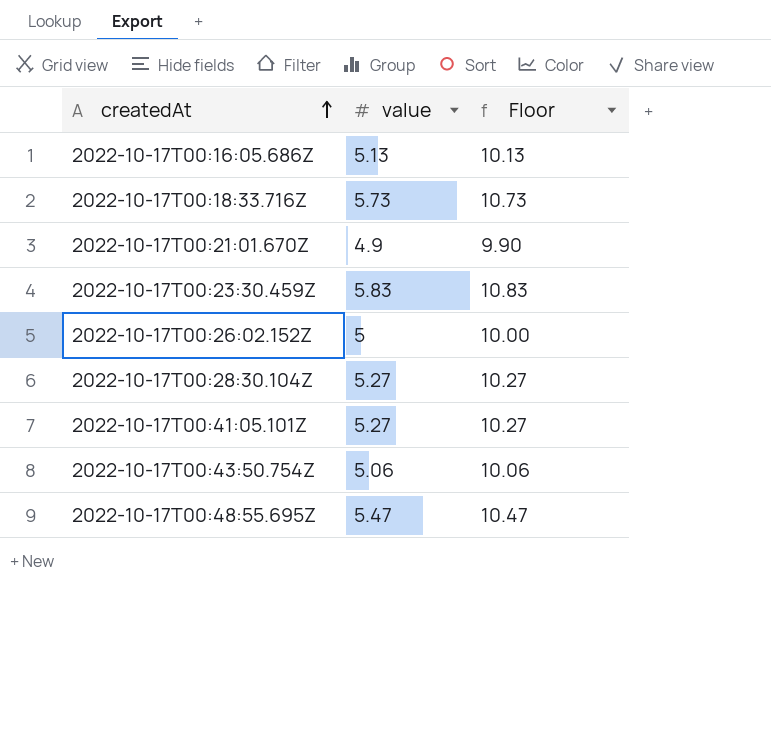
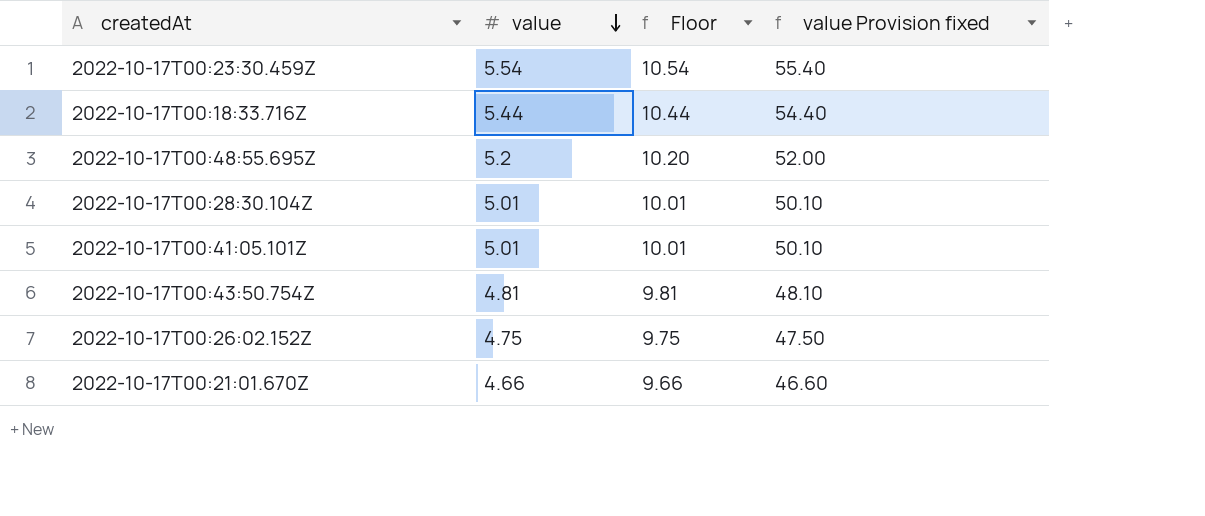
row order: createdAt ascending -> value descending
column value Provision fixed | formula: none -> [value] * 10
row 2022-10-17T00:16:05.686Z: 5.13 | 10.13 -> none
2022-10-17T00:23:30.459Z | value: 5.83 -> 5.54
2022-10-17T00:23:30.459Z | Floor: 10.83 -> 10.54
2022-10-17T00:18:33.716Z | value: 5.73 -> 5.44
2022-10-17T00:18:33.716Z | Floor: 10.73 -> 10.44
2022-10-17T00:48:55.695Z | value: 5.47 -> 5.2
2022-10-17T00:48:55.695Z | Floor: 10.47 -> 10.20
2022-10-17T00:28:30.104Z | value: 5.27 -> 5.01
2022-10-17T00:28:30.104Z | Floor: 10.27 -> 10.01
2022-10-17T00:41:05.101Z | value: 5.27 -> 5.01
2022-10-17T00:41:05.101Z | Floor: 10.27 -> 10.01
2022-10-17T00:43:50.754Z | value: 5.06 -> 4.81
2022-10-17T00:43:50.754Z | Floor: 10.06 -> 9.81
2022-10-17T00:26:02.152Z | value: 5 -> 4.75
2022-10-17T00:26:02.152Z | Floor: 10.00 -> 9.75
2022-10-17T00:21:01.670Z | value: 4.9 -> 4.66
2022-10-17T00:21:01.670Z | Floor: 9.90 -> 9.66

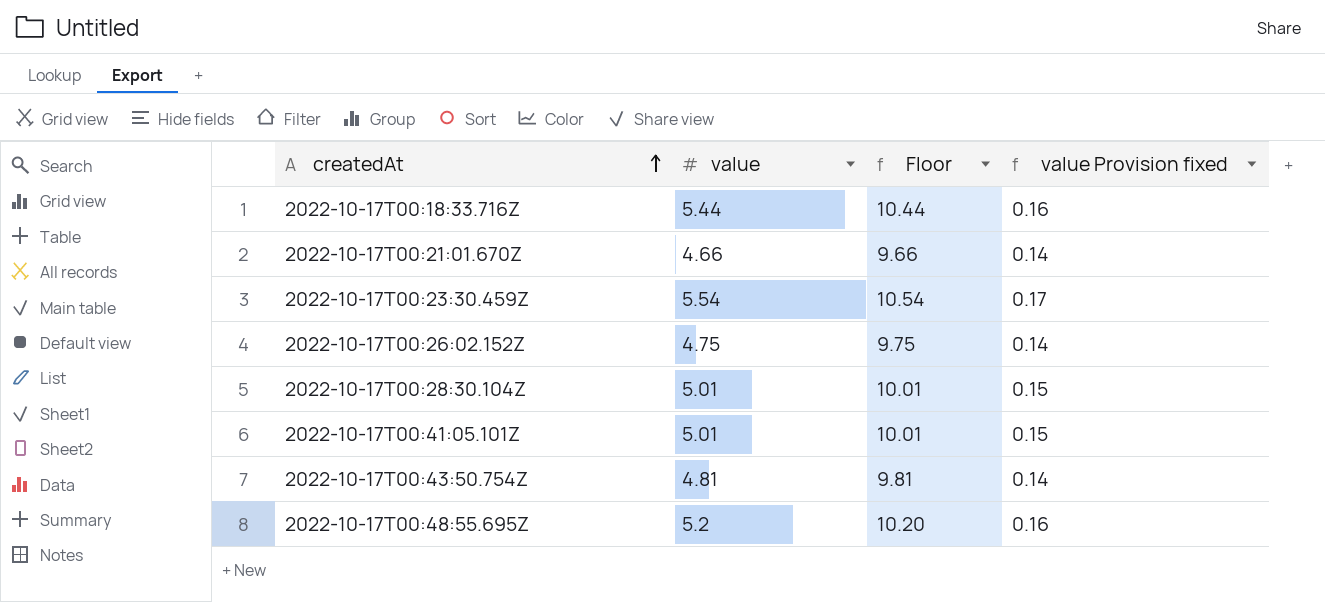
row order: value descending -> createdAt ascending
column value Provision fixed | formula: [value] * 10 -> [value] * 0.03

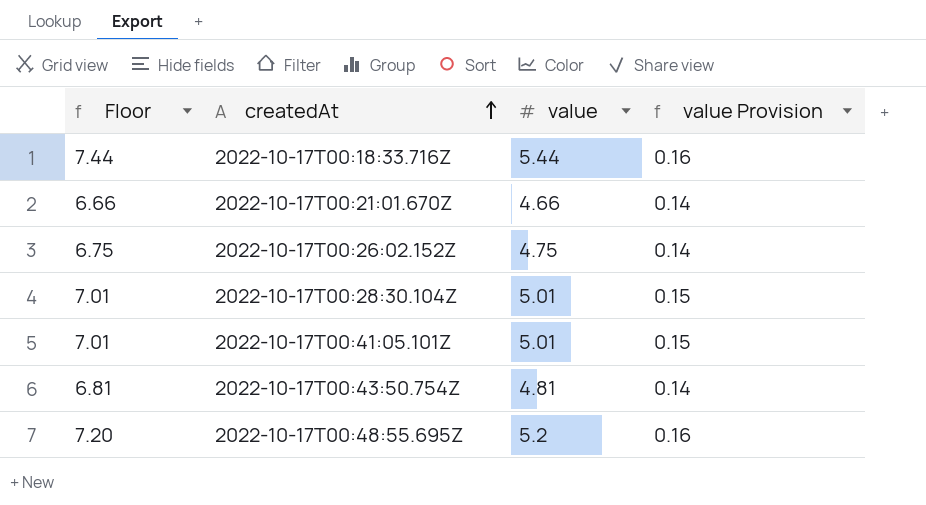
column Floor | formula: [value] + 5 -> [value] + 2
column Floor | position: 3 -> 1
column name: value Provision fixed -> value Provision
row 2022-10-17T00:23:30.459Z: 5.54 | 10.54 | 0.17 -> none

